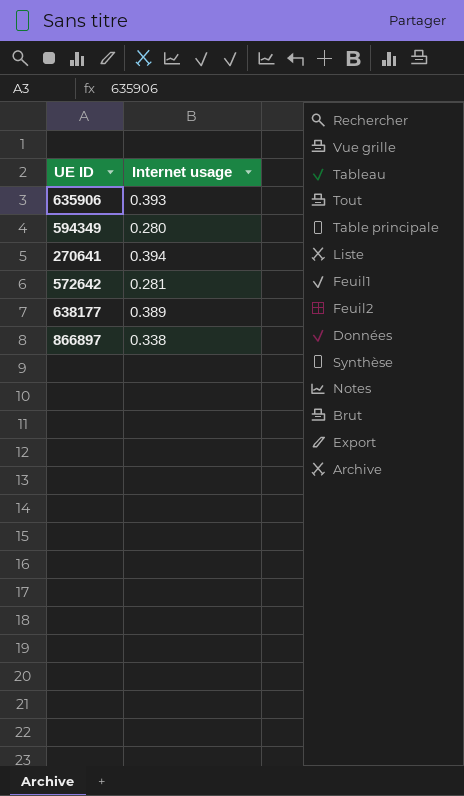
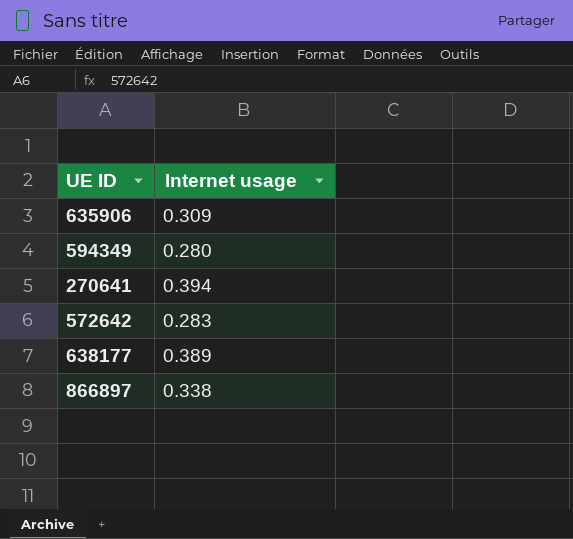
635906 | Internet usage: 0.393 -> 0.309
572642 | Internet usage: 0.281 -> 0.283

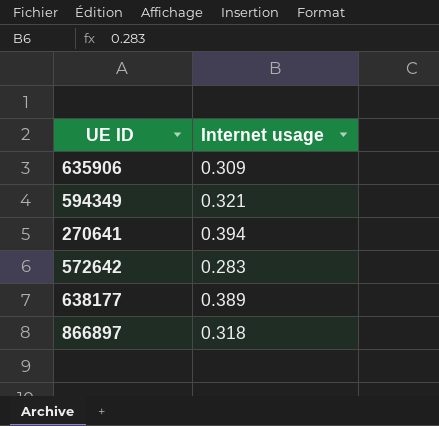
594349 | Internet usage: 0.280 -> 0.321
866897 | Internet usage: 0.338 -> 0.318

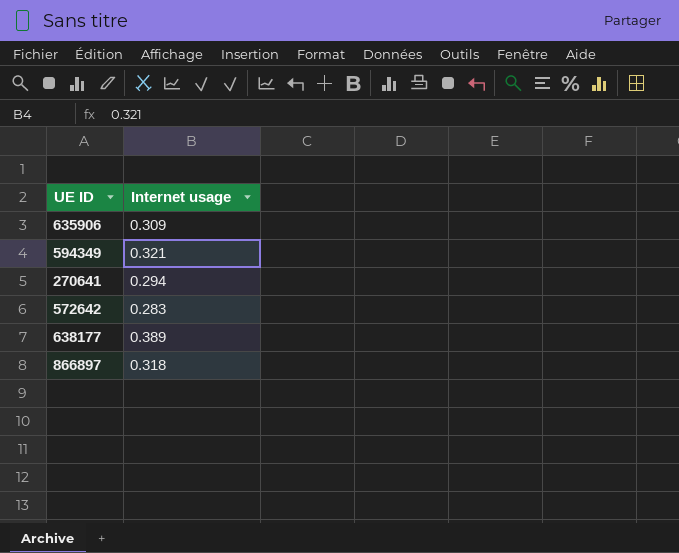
270641 | Internet usage: 0.394 -> 0.294

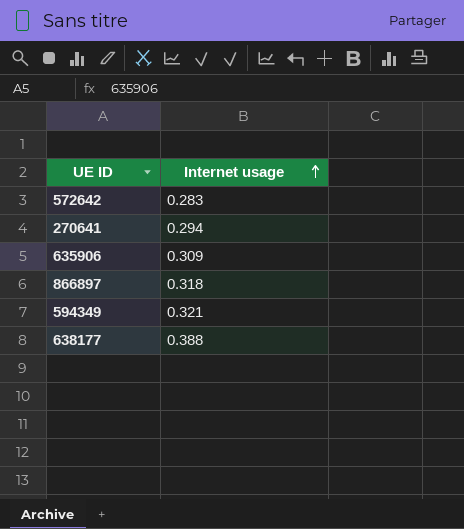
row order: none -> Internet usage ascending
638177 | Internet usage: 0.389 -> 0.388

